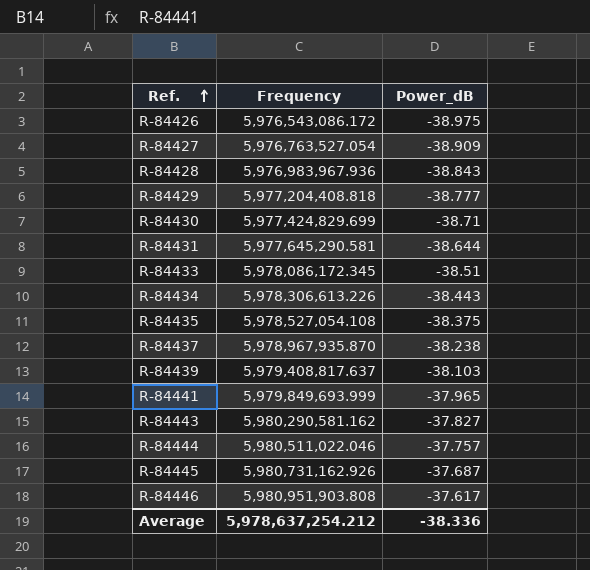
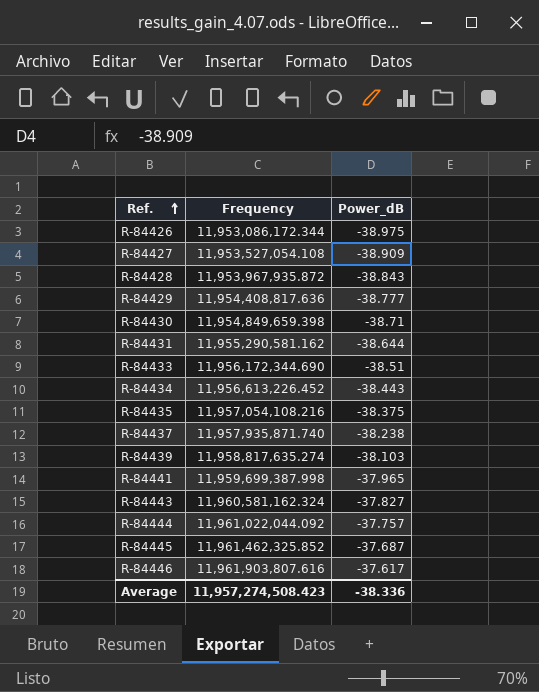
R-84426 | Frequency: 5,976,543,086.172 -> 11,953,086,172.344
R-84427 | Frequency: 5,976,763,527.054 -> 11,953,527,054.108
R-84428 | Frequency: 5,976,983,967.936 -> 11,953,967,935.872
R-84429 | Frequency: 5,977,204,408.818 -> 11,954,408,817.636
R-84430 | Frequency: 5,977,424,829.699 -> 11,954,849,659.398
R-84431 | Frequency: 5,977,645,290.581 -> 11,955,290,581.162
R-84433 | Frequency: 5,978,086,172.345 -> 11,956,172,344.690
R-84434 | Frequency: 5,978,306,613.226 -> 11,956,613,226.452
R-84435 | Frequency: 5,978,527,054.108 -> 11,957,054,108.216
R-84437 | Frequency: 5,978,967,935.870 -> 11,957,935,871.740
R-84439 | Frequency: 5,979,408,817.637 -> 11,958,817,635.274
R-84441 | Frequency: 5,979,849,693.999 -> 11,959,699,387.998
R-84443 | Frequency: 5,980,290,581.162 -> 11,960,581,162.324
R-84444 | Frequency: 5,980,511,022.046 -> 11,961,022,044.092
R-84445 | Frequency: 5,980,731,162.926 -> 11,961,462,325.852
R-84446 | Frequency: 5,980,951,903.808 -> 11,961,903,807.616
Average | Frequency: 5,978,637,254.212 -> 11,957,274,508.423

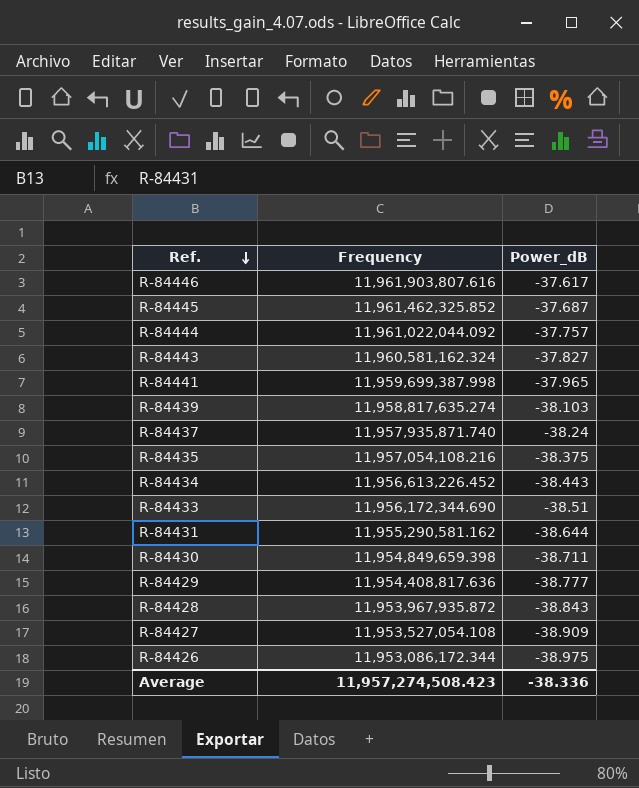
row order: Ref. ascending -> Ref. descending
R-84437 | Power_dB: -38.238 -> -38.24
R-84430 | Power_dB: -38.71 -> -38.711

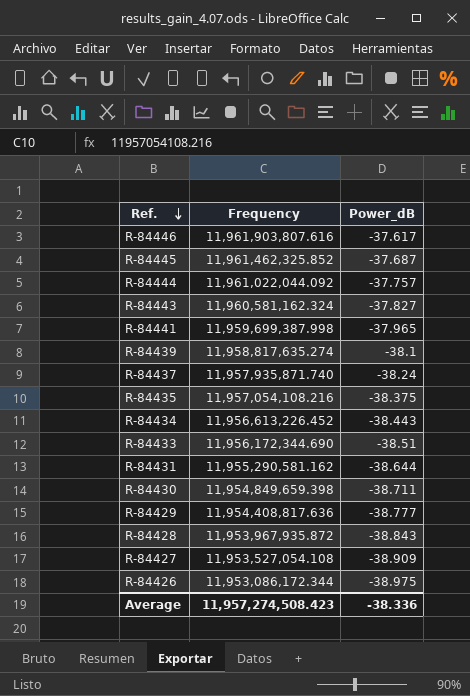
R-84439 | Power_dB: -38.103 -> -38.1

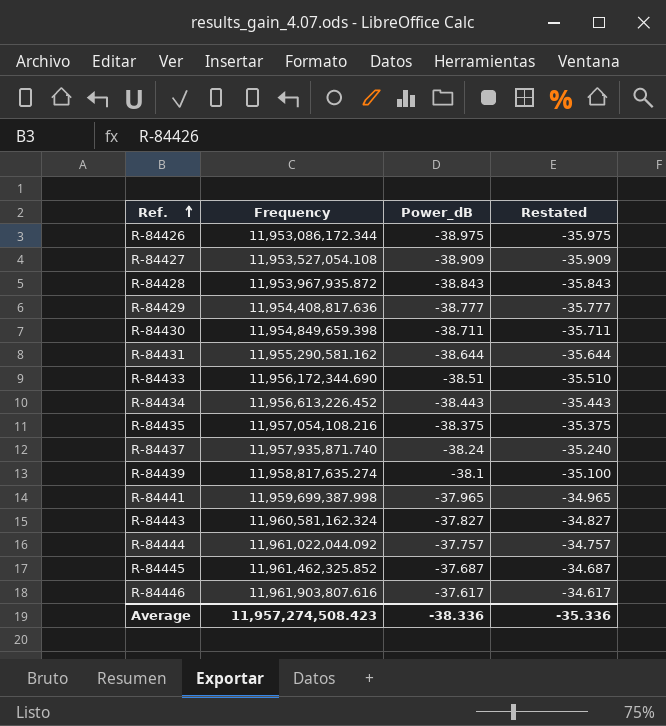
row order: Ref. descending -> Ref. ascending
column Restated | formula: none -> [Power_dB] + 3

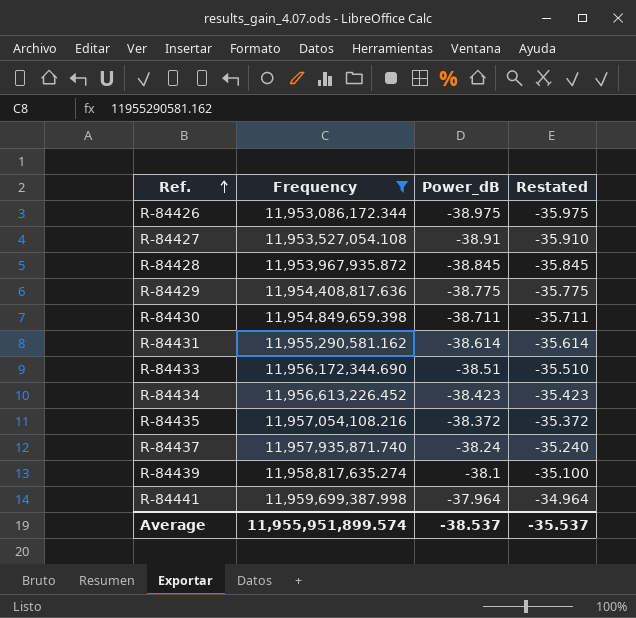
filter: none -> Frequency <= 11,959,699,387.998
R-84427 | Power_dB: -38.909 -> -38.91
R-84427 | Restated: -35.909 -> -35.910
R-84428 | Power_dB: -38.843 -> -38.845
R-84428 | Restated: -35.843 -> -35.845
R-84429 | Power_dB: -38.777 -> -38.775
R-84429 | Restated: -35.777 -> -35.775
R-84431 | Power_dB: -38.644 -> -38.614
R-84431 | Restated: -35.644 -> -35.614
R-84434 | Power_dB: -38.443 -> -38.423
R-84434 | Restated: -35.443 -> -35.423
R-84435 | Power_dB: -38.375 -> -38.372
R-84435 | Restated: -35.375 -> -35.372
R-84441 | Power_dB: -37.965 -> -37.964
R-84441 | Restated: -34.965 -> -34.964
Average | Frequency: 11,957,274,508.423 -> 11,955,951,899.574
Average | Power_dB: -38.336 -> -38.537
Average | Restated: -35.336 -> -35.537

